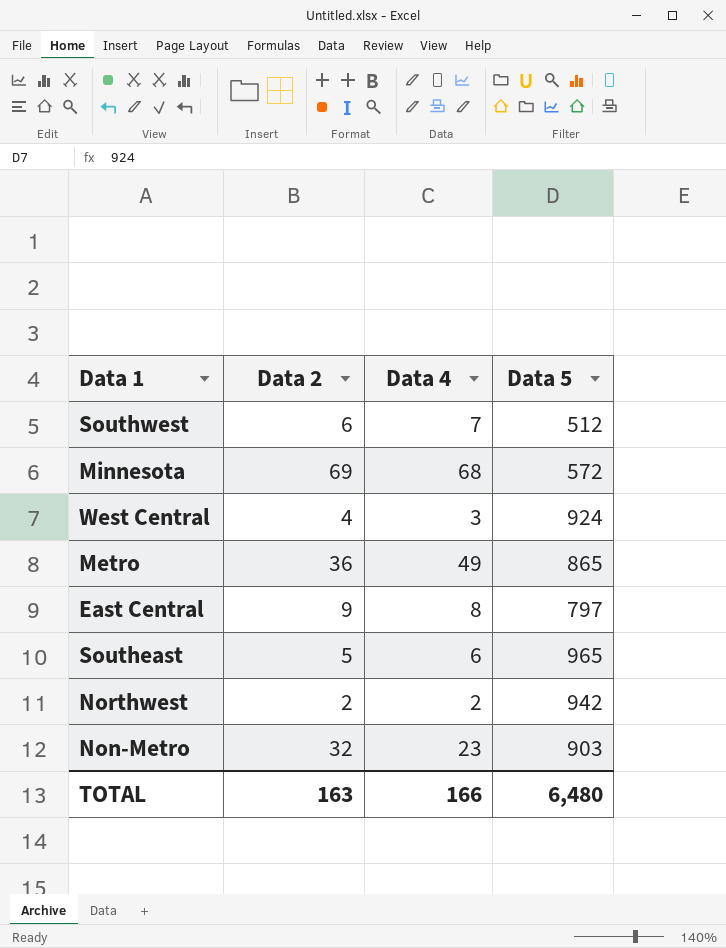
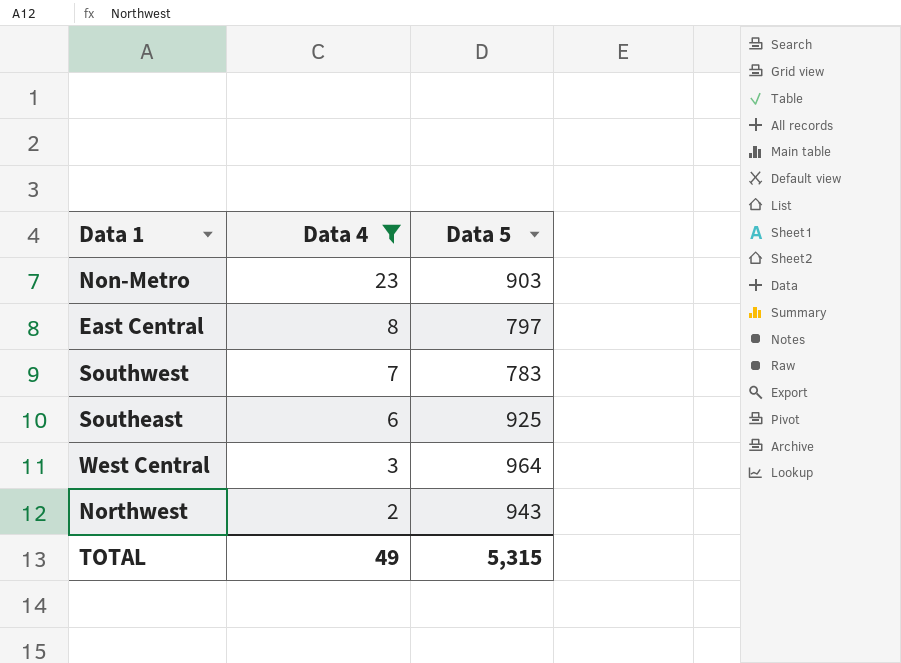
filter: none -> Data 4 <= 23
row order: none -> Data 4 descending
column Data 2 | position: 2 -> none
Southwest | Data 5: 512 -> 783
Southeast | Data 5: 965 -> 925
West Central | Data 5: 924 -> 964
Northwest | Data 5: 942 -> 943
TOTAL | Data 4: 166 -> 49
TOTAL | Data 5: 6,480 -> 5,315

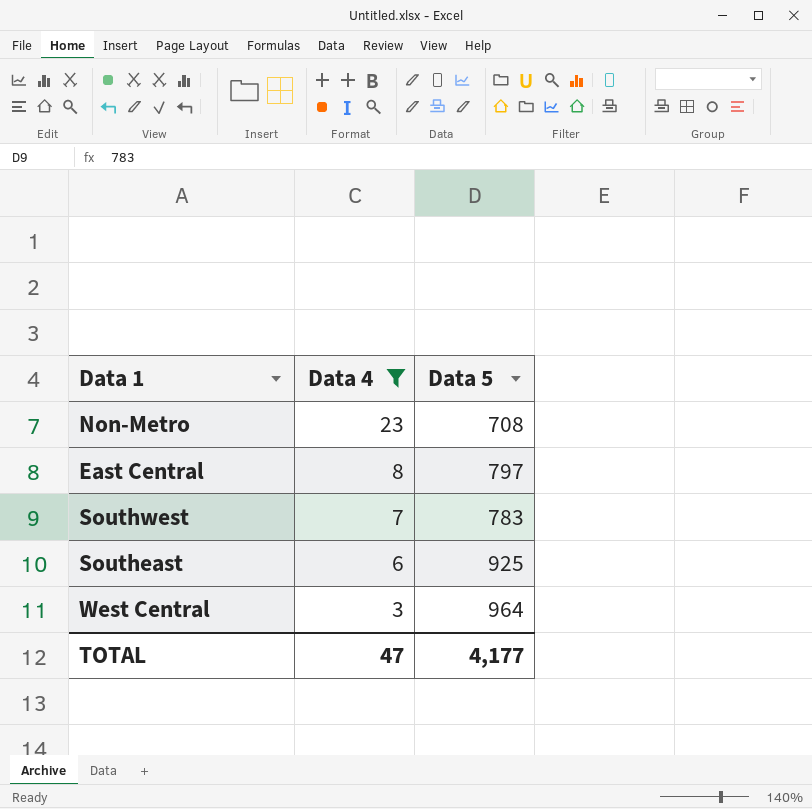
row Northwest: 2 | 943 -> none
Non-Metro | Data 5: 903 -> 708
TOTAL | Data 4: 49 -> 47
TOTAL | Data 5: 5,315 -> 4,177

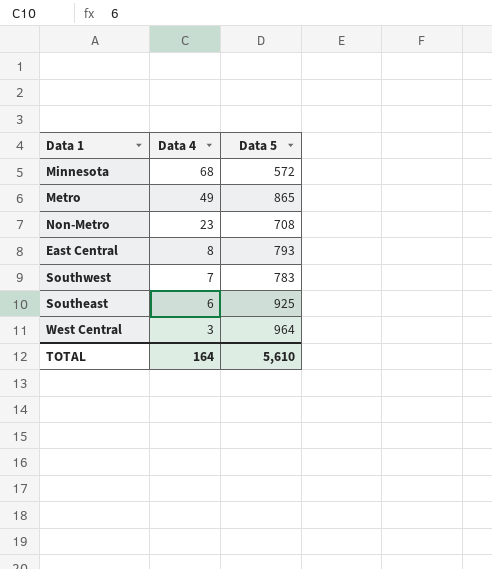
filter: Data 4 <= 23 -> none
East Central | Data 5: 797 -> 793
TOTAL | Data 4: 47 -> 164
TOTAL | Data 5: 4,177 -> 5,610

